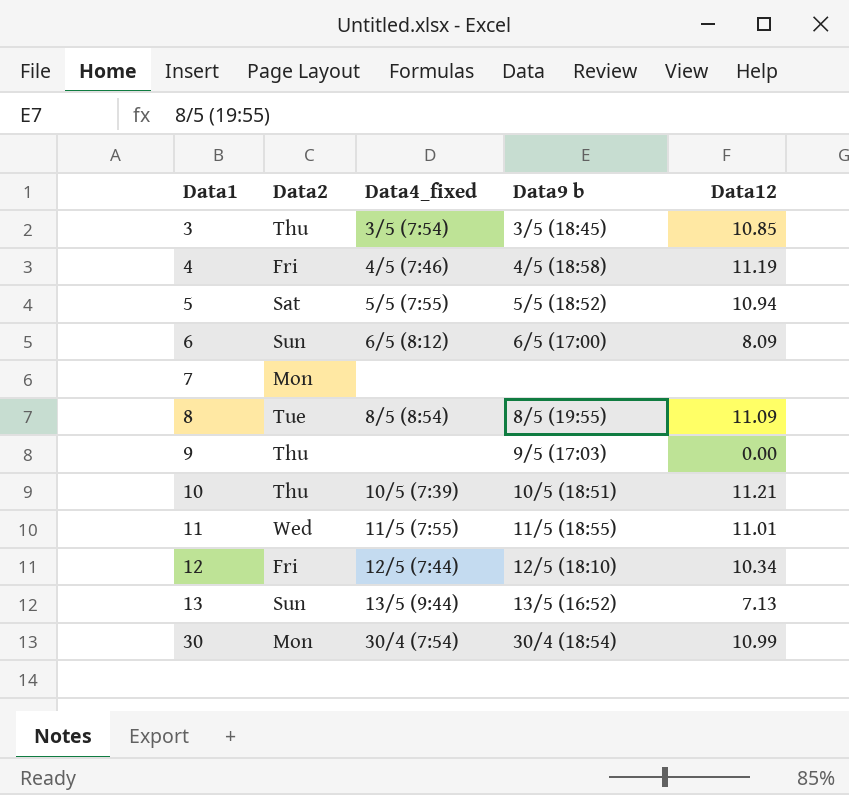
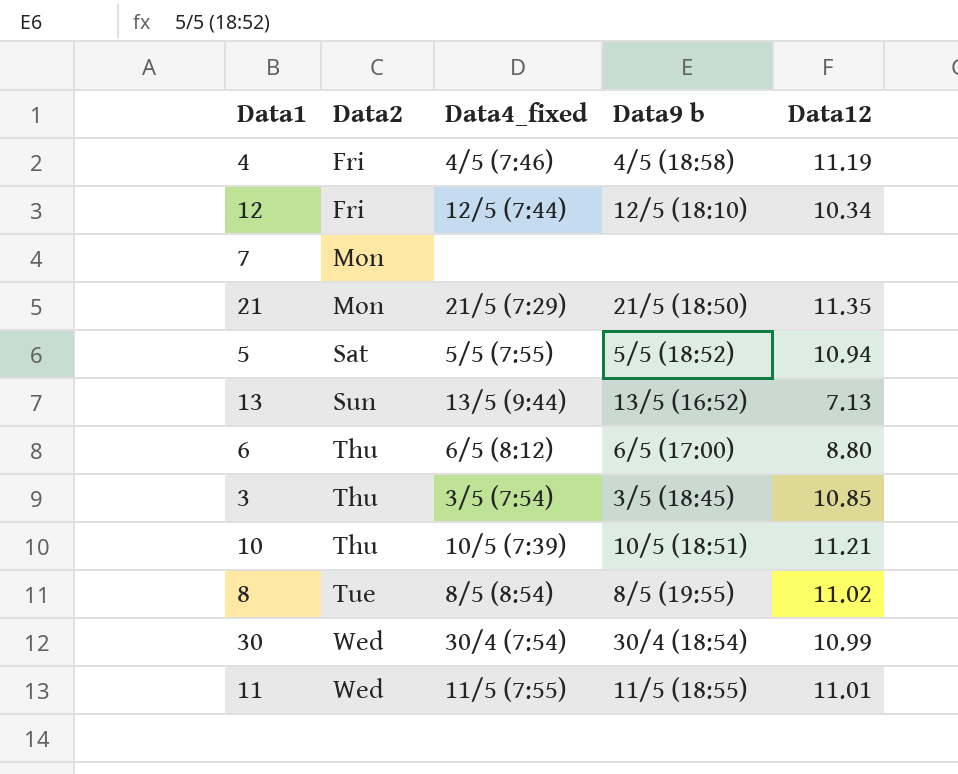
row order: Data1 ascending -> Data2 ascending
row 9: Thu | none | 9/5 (17:03) | 0.00 -> none
row 21: none -> Mon | 21/5 (7:29) | 21/5 (18:50) | 11.35
6 | Data2: Sun -> Thu
6 | Data12: 8.09 -> 8.80
8 | Data12: 11.09 -> 11.02
30 | Data2: Mon -> Wed

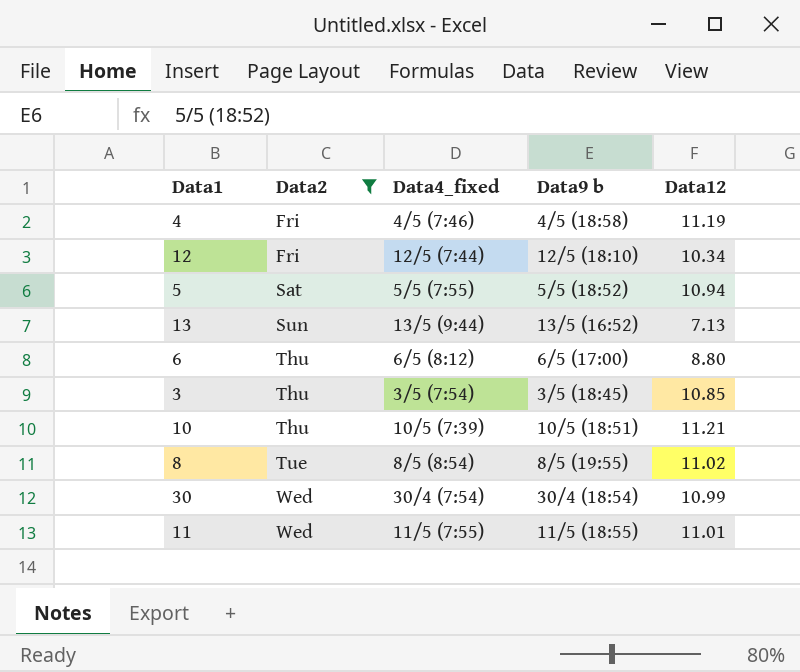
filter: none -> Data2 != Mon

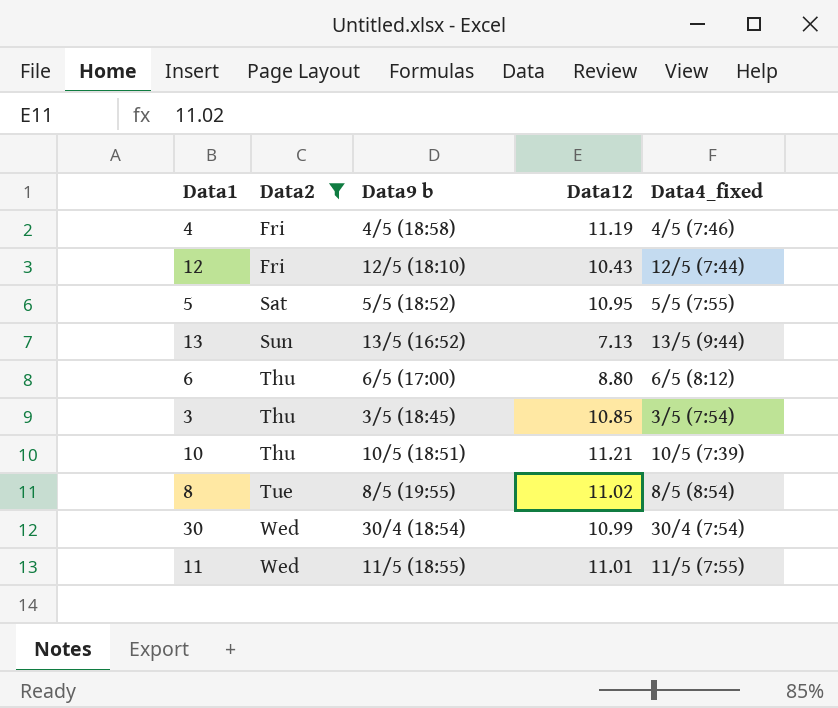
column Data4_fixed | position: 3 -> 5
12 | Data12: 10.34 -> 10.43
5 | Data12: 10.94 -> 10.95

